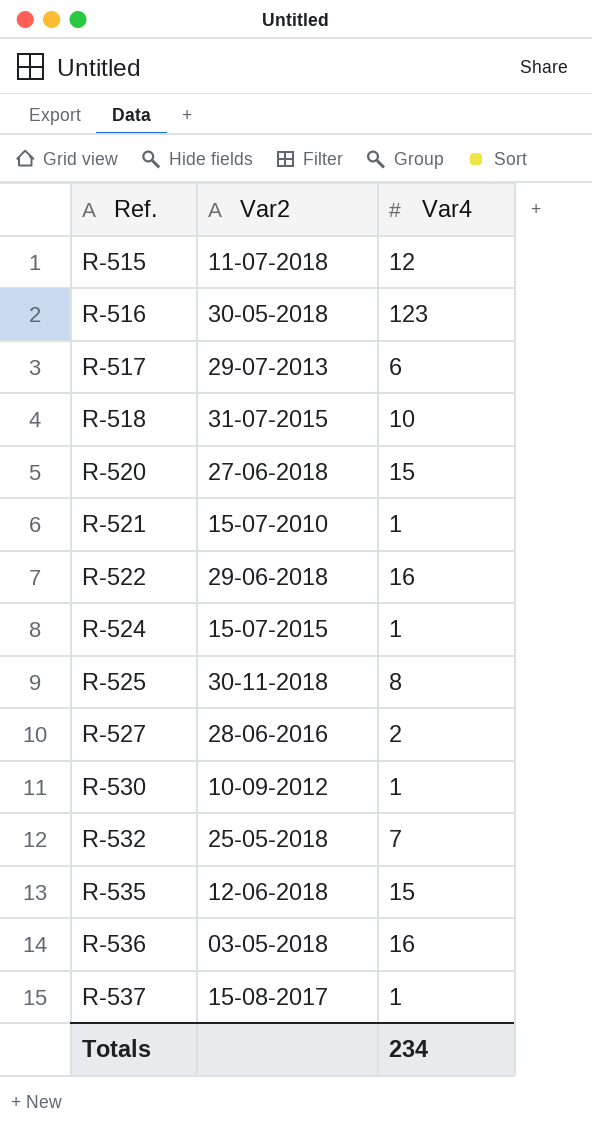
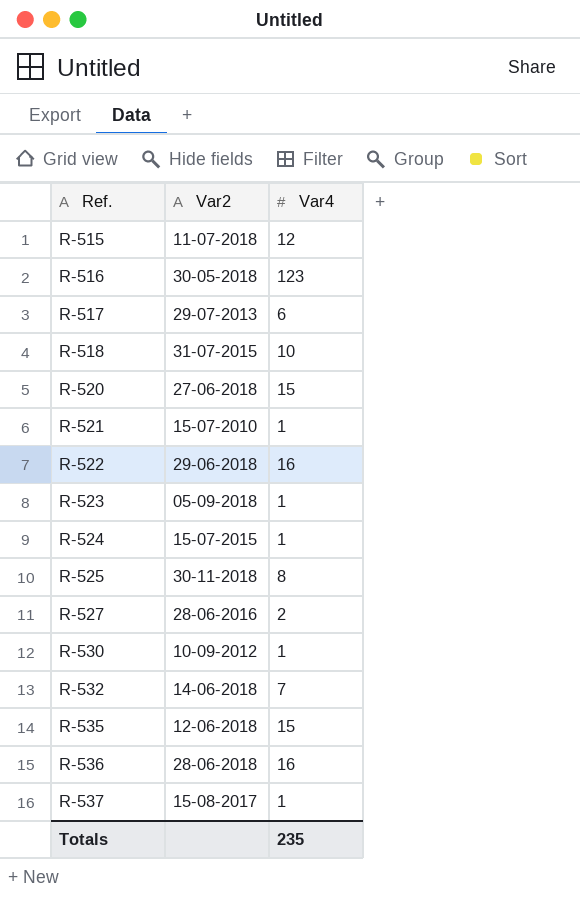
row R-523: none -> 05-09-2018 | 1
R-532 | Var2: 25-05-2018 -> 14-06-2018
R-536 | Var2: 03-05-2018 -> 28-06-2018
Totals | Var4: 234 -> 235

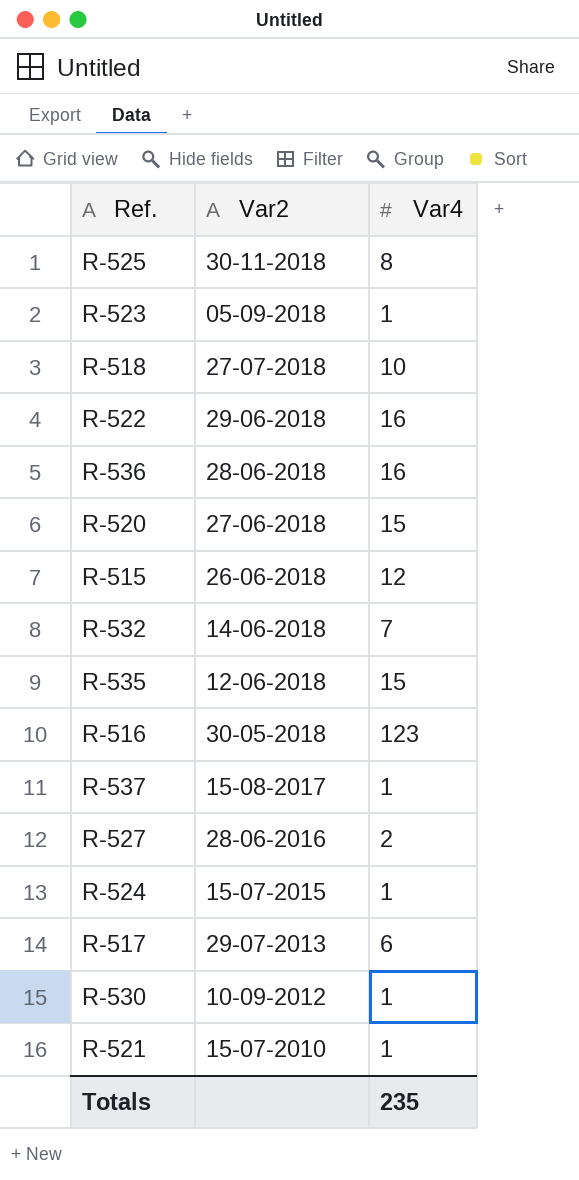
row order: Ref. ascending -> Var2 descending
R-518 | Var2: 31-07-2015 -> 27-07-2018
R-515 | Var2: 11-07-2018 -> 26-06-2018

